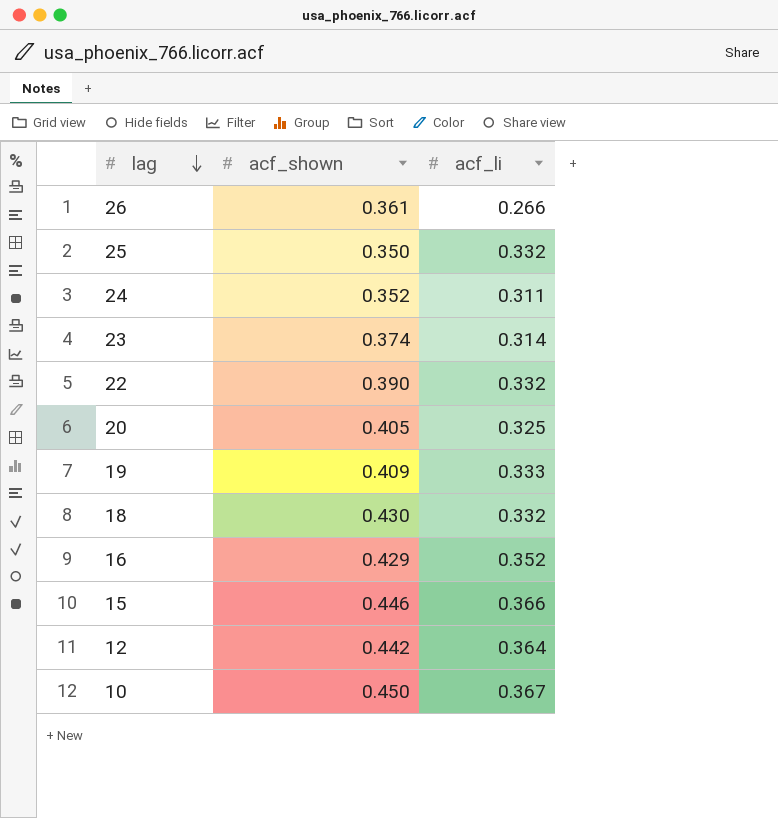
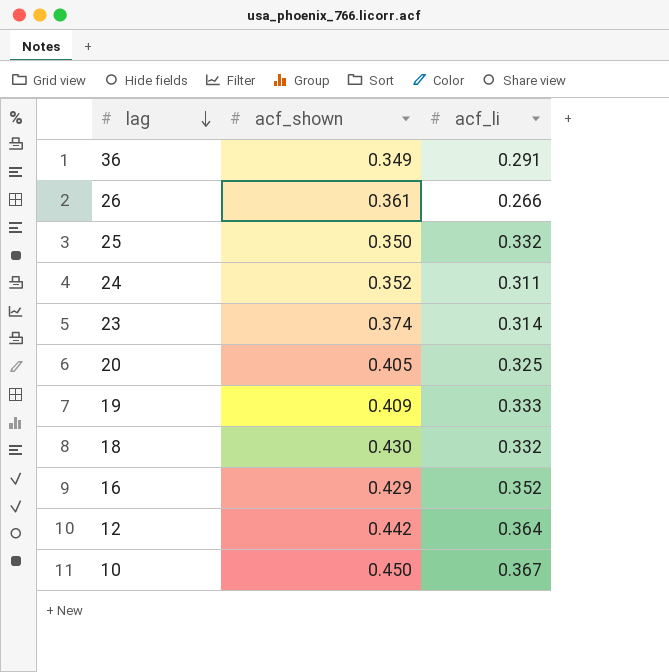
row 22: 0.390 | 0.332 -> none
row 15: 0.446 | 0.366 -> none
row 36: none -> 0.349 | 0.291

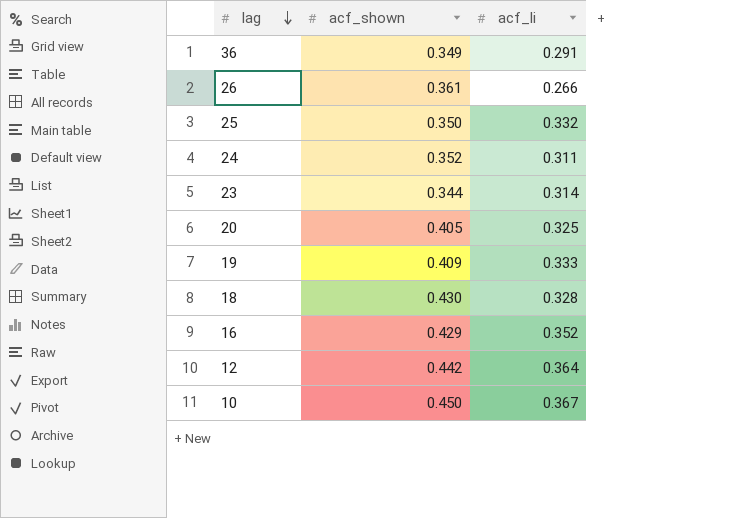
23 | acf_shown: 0.374 -> 0.344
18 | acf_li: 0.332 -> 0.328

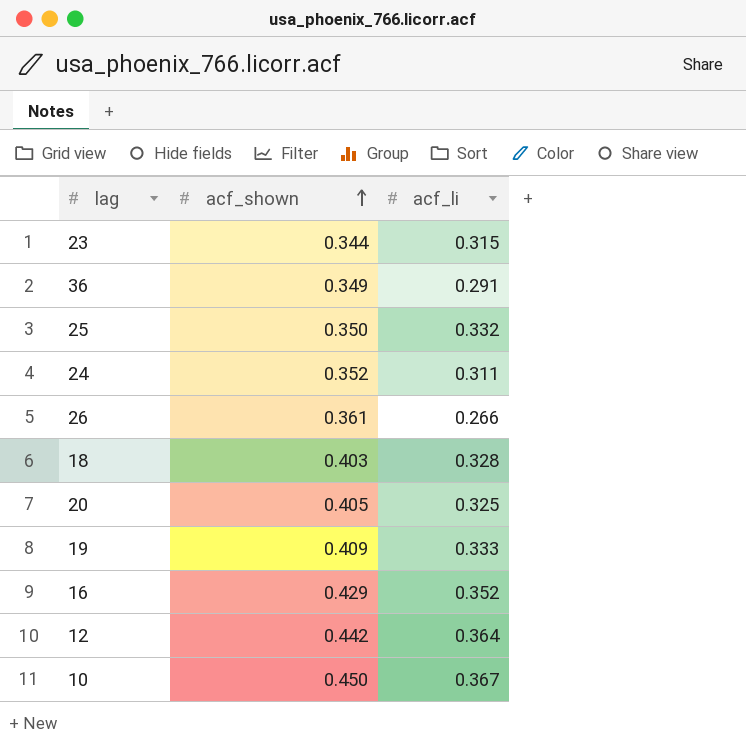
row order: lag descending -> acf_shown ascending
23 | acf_li: 0.314 -> 0.315
18 | acf_shown: 0.430 -> 0.403

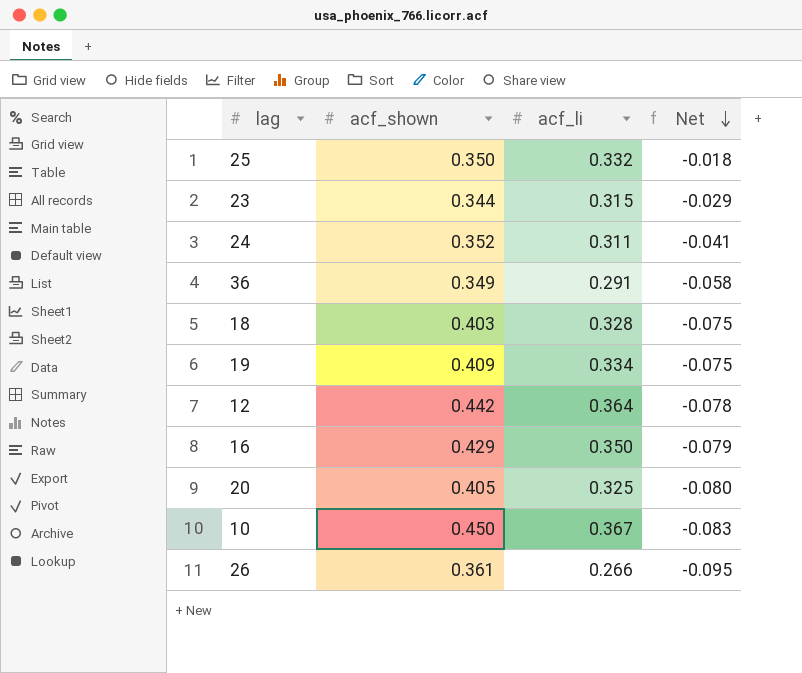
row order: acf_shown ascending -> Net descending
column Net | formula: none -> [acf_li] - [acf_shown]
19 | acf_li: 0.333 -> 0.334
16 | acf_li: 0.352 -> 0.350

